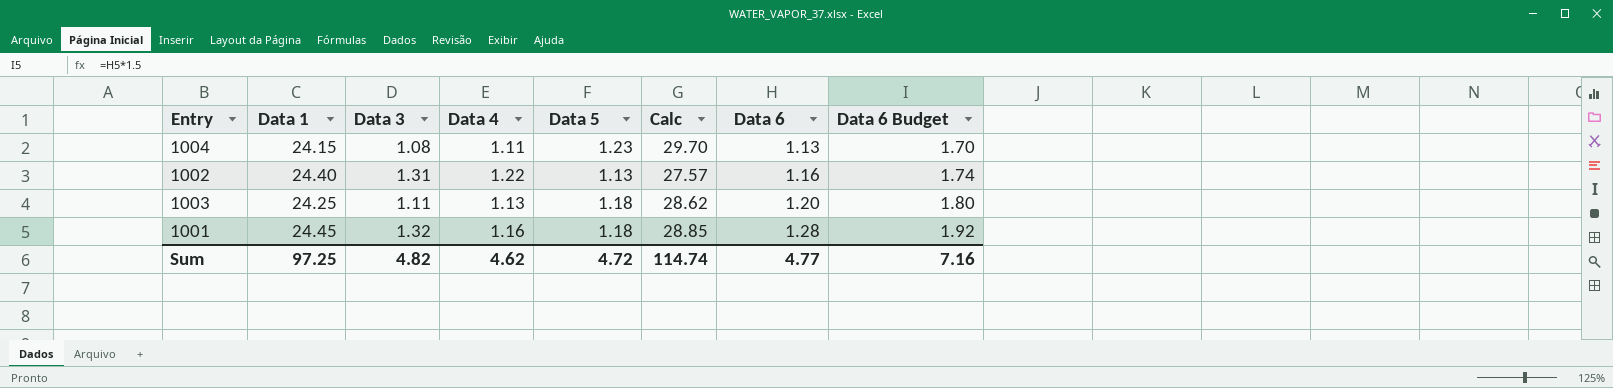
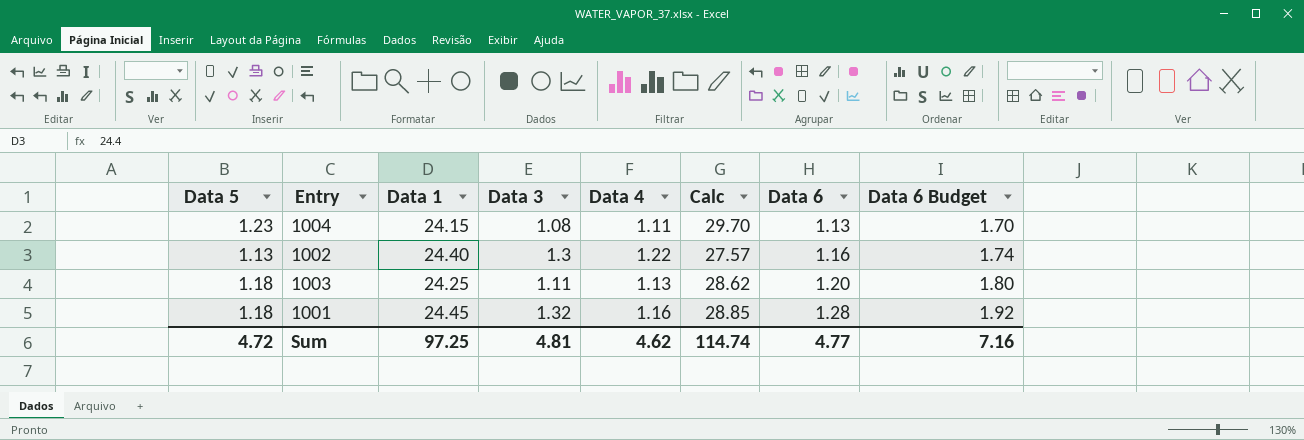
column Data 5 | position: 5 -> 1
1002 | Data 3: 1.31 -> 1.3
Sum | Data 3: 4.82 -> 4.81

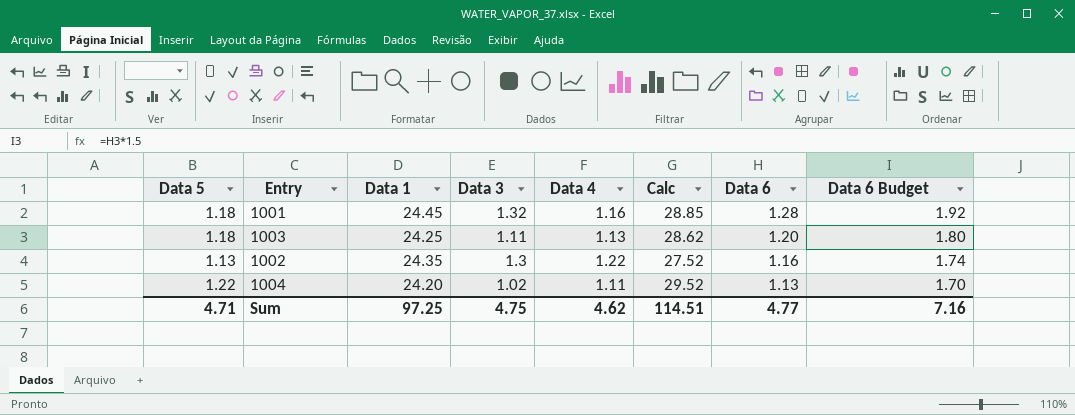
row order: Data 6 ascending -> Data 6 descending
1002 | Data 1: 24.40 -> 24.35
1002 | Calc: 27.57 -> 27.52
1004 | Data 5: 1.23 -> 1.22
1004 | Data 1: 24.15 -> 24.20
1004 | Data 3: 1.08 -> 1.02
1004 | Calc: 29.70 -> 29.52
Sum | Data 5: 4.72 -> 4.71
Sum | Data 3: 4.81 -> 4.75
Sum | Calc: 114.74 -> 114.51

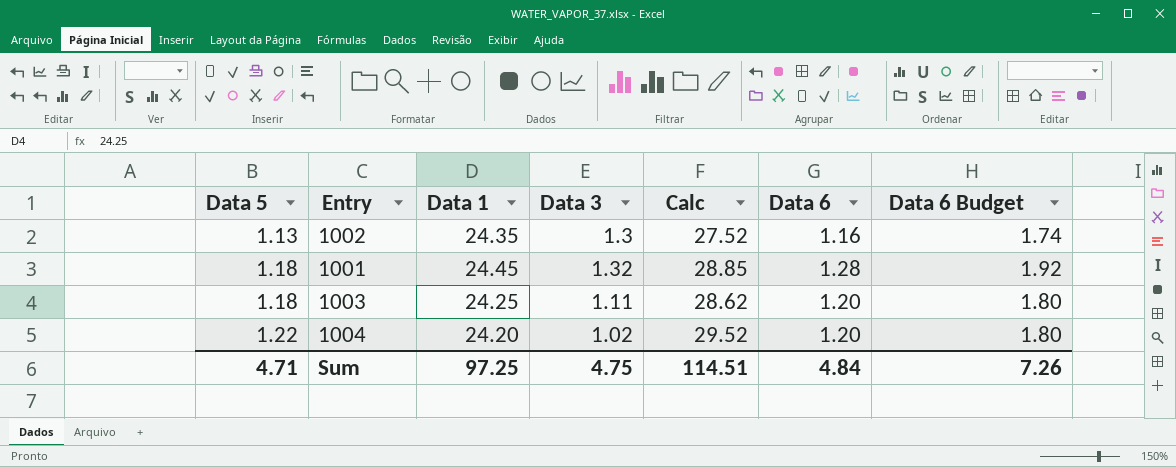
row order: Data 6 descending -> Data 5 ascending
column Data 4 | position: 5 -> none
1004 | Data 6: 1.13 -> 1.20
1004 | Data 6 Budget: 1.70 -> 1.80
Sum | Data 6: 4.77 -> 4.84
Sum | Data 6 Budget: 7.16 -> 7.26

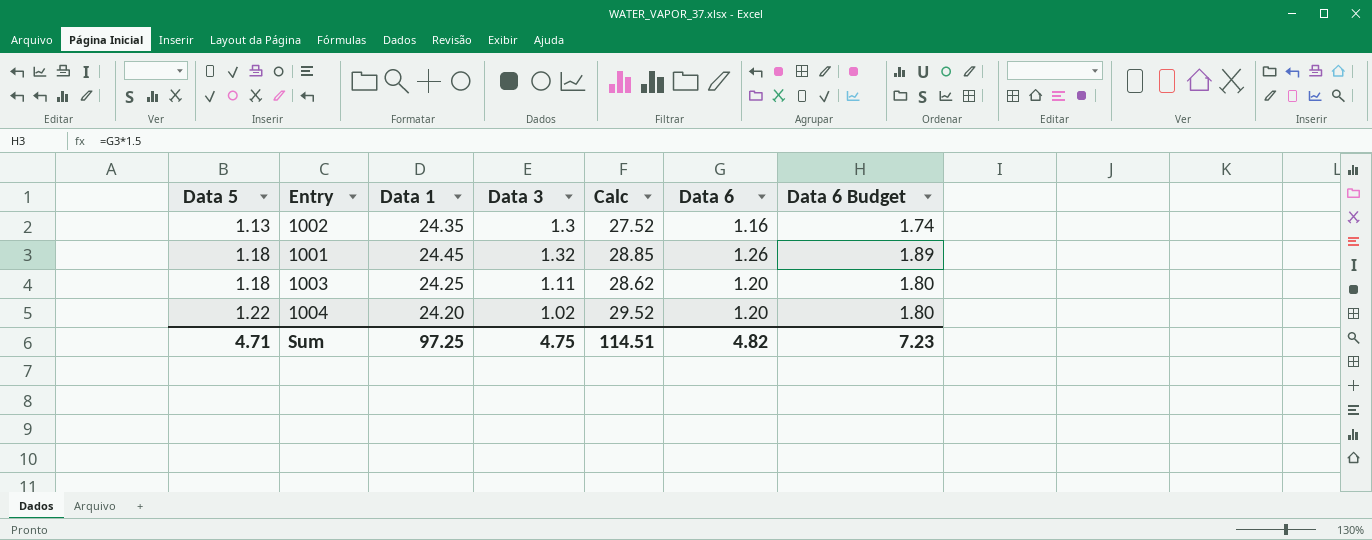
1001 | Data 6: 1.28 -> 1.26
1001 | Data 6 Budget: 1.92 -> 1.89
Sum | Data 6: 4.84 -> 4.82
Sum | Data 6 Budget: 7.26 -> 7.23

